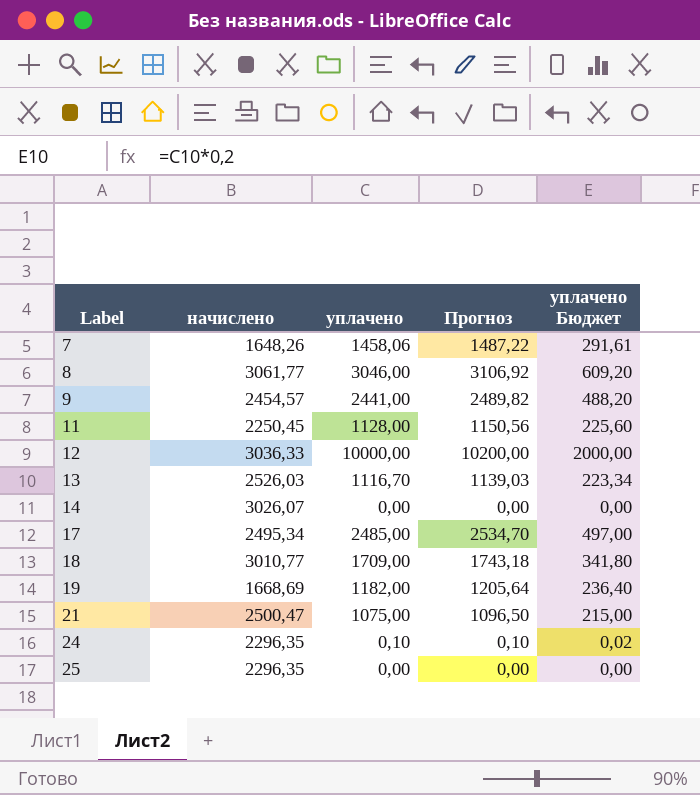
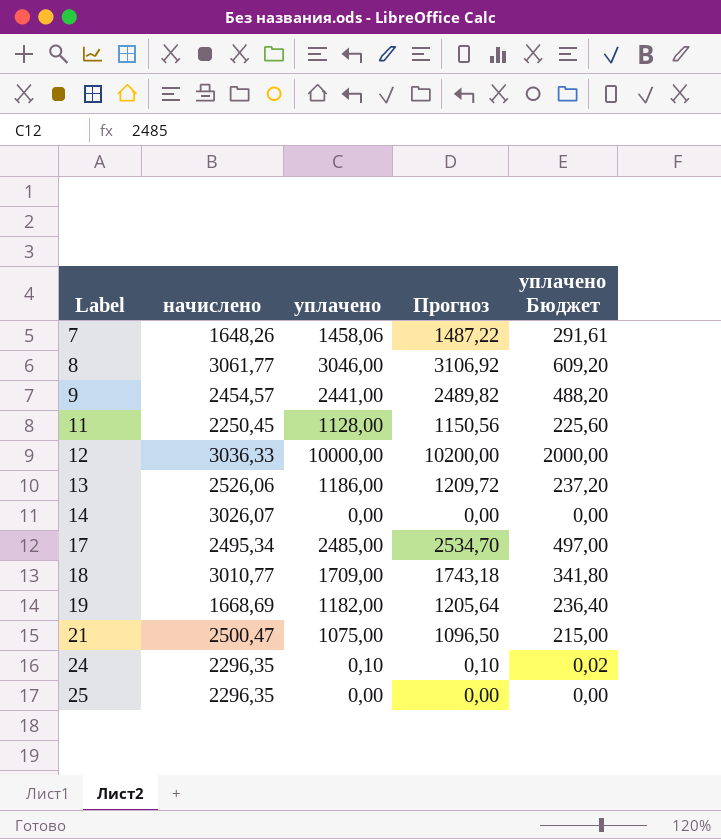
13 | начислено: 2526,03 -> 2526,06
13 | уплачено: 1116,70 -> 1186,00
13 | Прогноз: 1139,03 -> 1209,72
13 | уплачено Бюджет: 223,34 -> 237,20

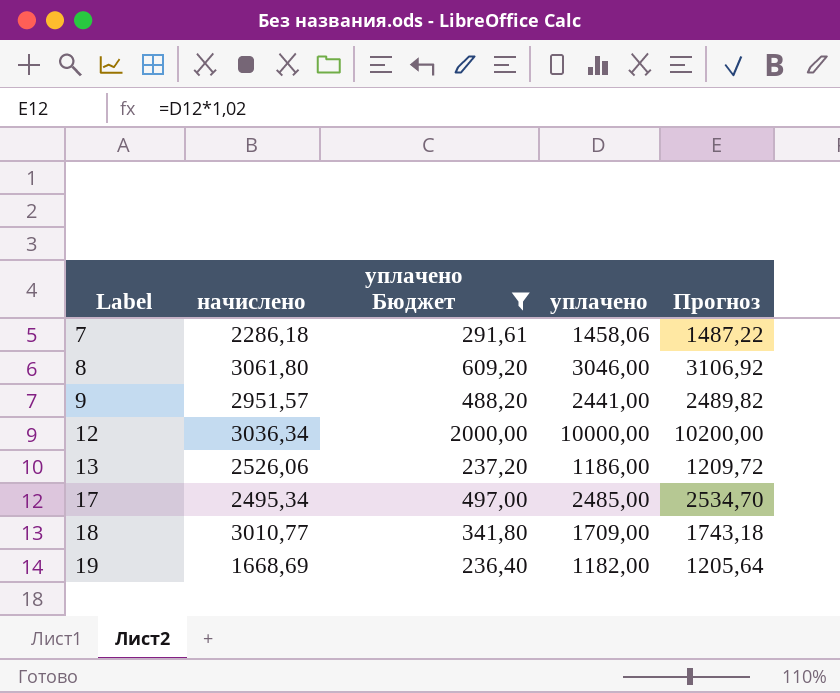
filter: none -> уплачено Бюджет >= 236,40
column уплачено Бюджет | position: 5 -> 3
7 | начислено: 1648,26 -> 2286,18
8 | начислено: 3061,77 -> 3061,80
9 | начислено: 2454,57 -> 2951,57
12 | начислено: 3036,33 -> 3036,34

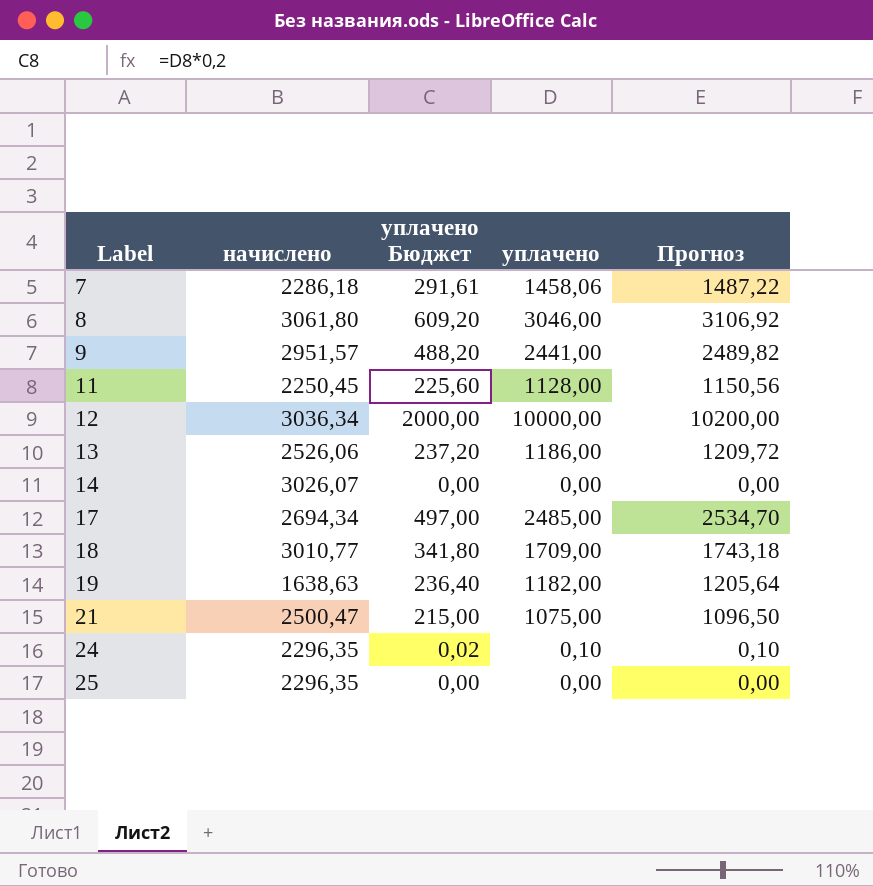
filter: уплачено Бюджет >= 236,40 -> none
17 | начислено: 2495,34 -> 2694,34
19 | начислено: 1668,69 -> 1638,63

